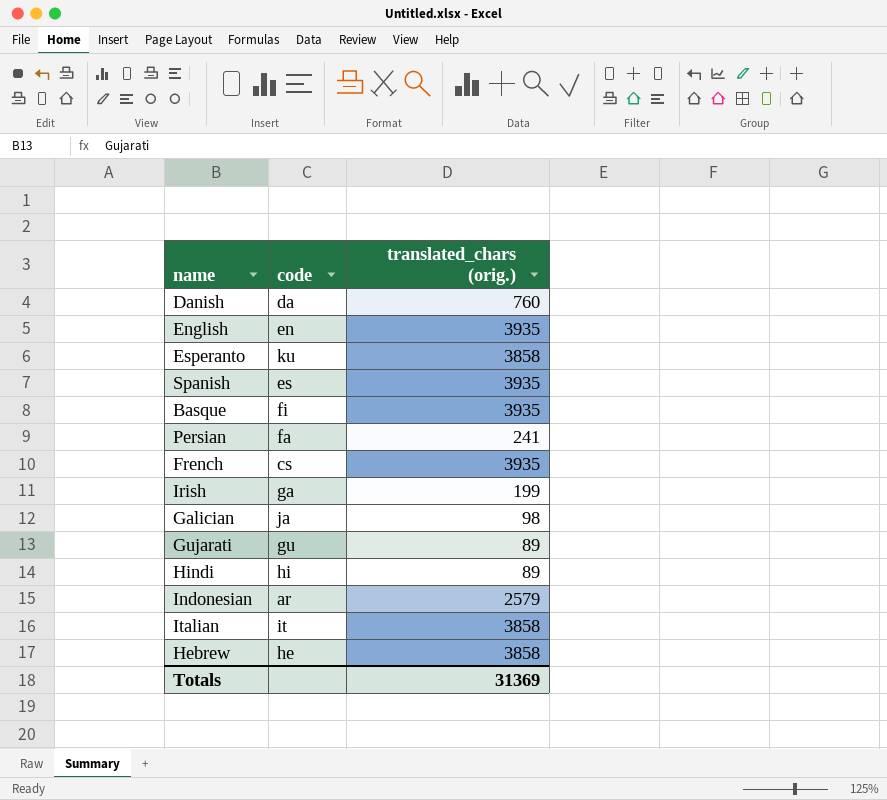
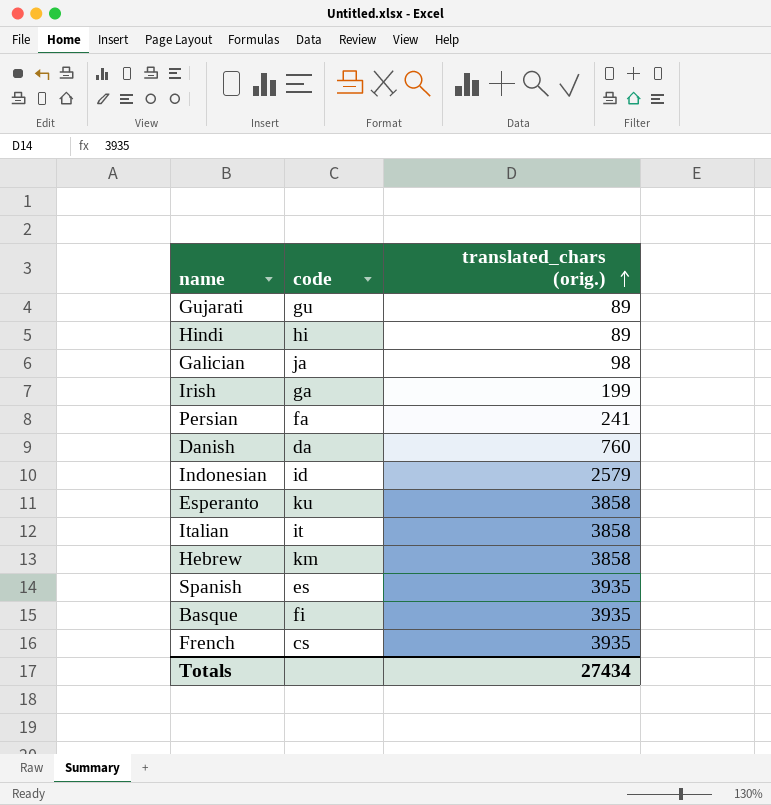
row order: none -> translated_chars (orig.) ascending
row English: en | 3935 -> none
Indonesian | code: ar -> id
Hebrew | code: he -> km
Totals | translated_chars (orig.): 31369 -> 27434

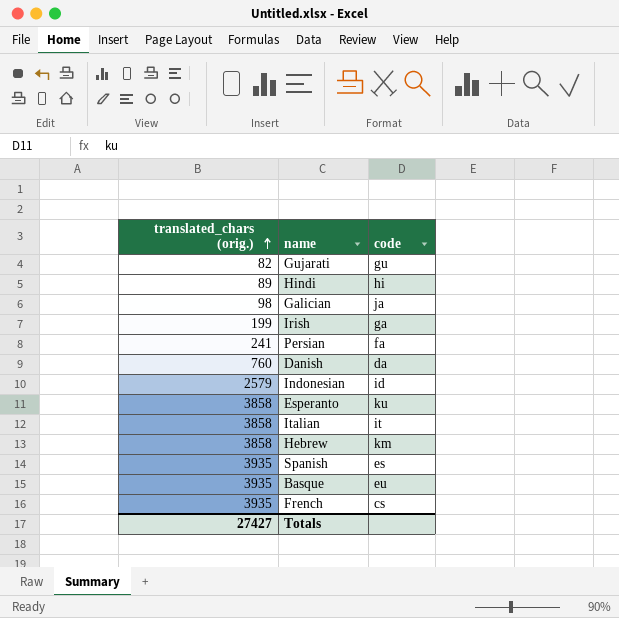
column translated_chars (orig.) | position: 3 -> 1
Gujarati | translated_chars (orig.): 89 -> 82
Basque | code: fi -> eu
Totals | translated_chars (orig.): 27434 -> 27427

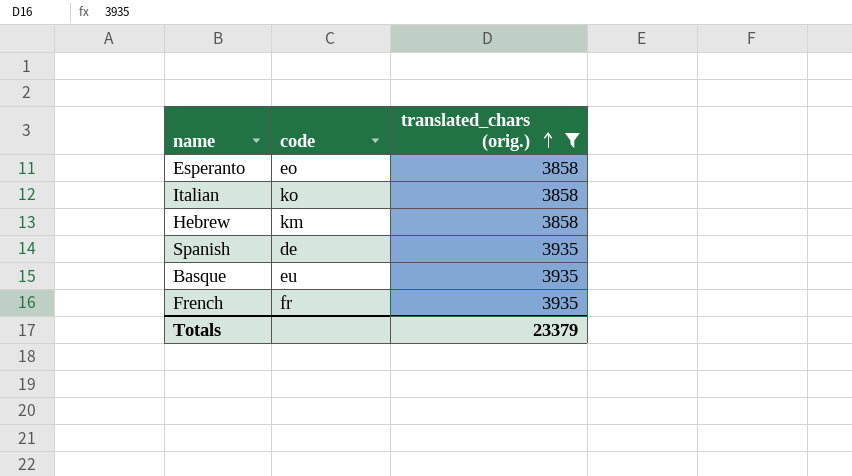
filter: none -> translated_chars (orig.) >= 3858
column translated_chars (orig.) | position: 1 -> 3
Esperanto | code: ku -> eo
Italian | code: it -> ko
Spanish | code: es -> de
French | code: cs -> fr
Totals | translated_chars (orig.): 27427 -> 23379

